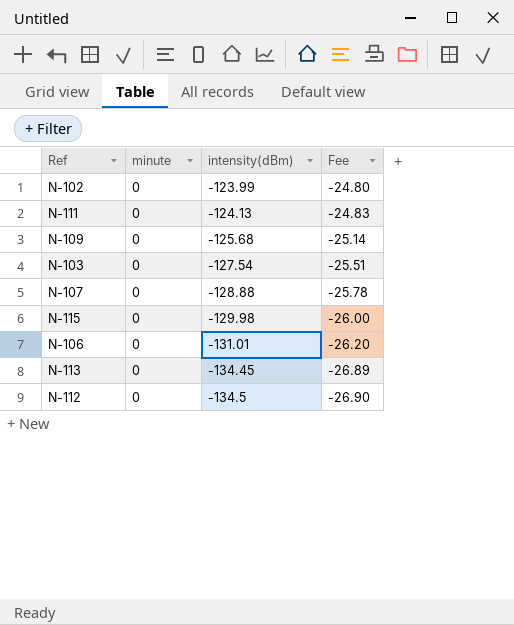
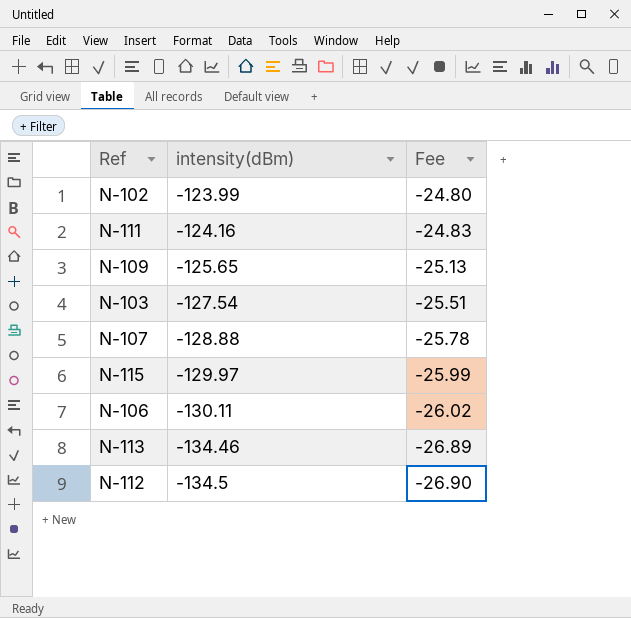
column minute | position: 2 -> none
N-111 | intensity(dBm): -124.13 -> -124.16
N-109 | intensity(dBm): -125.68 -> -125.65
N-109 | Fee: -25.14 -> -25.13
N-115 | intensity(dBm): -129.98 -> -129.97
N-115 | Fee: -26.00 -> -25.99
N-106 | intensity(dBm): -131.01 -> -130.11
N-106 | Fee: -26.20 -> -26.02
N-113 | intensity(dBm): -134.45 -> -134.46

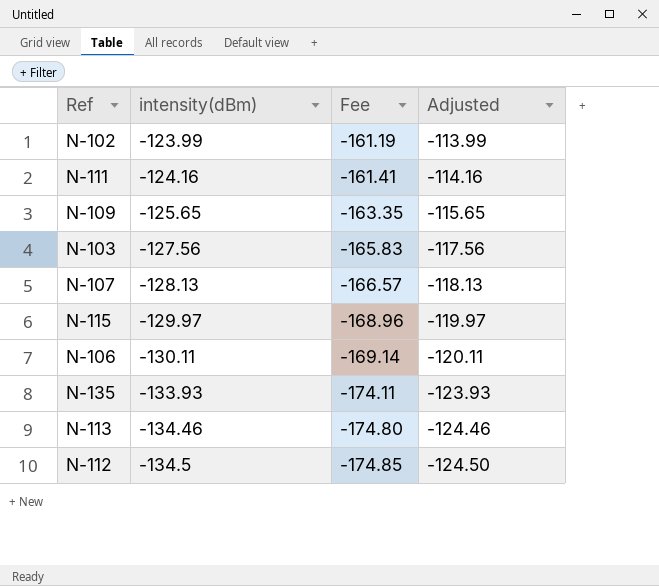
column Fee | formula: [intensity(dBm)] * 0.2 -> [intensity(dBm)] * 1.3
column Adjusted | formula: none -> [intensity(dBm)] + 10
N-103 | intensity(dBm): -127.54 -> -127.56
N-107 | intensity(dBm): -128.88 -> -128.13
row N-135: none -> -133.93 | -174.11 | -123.93

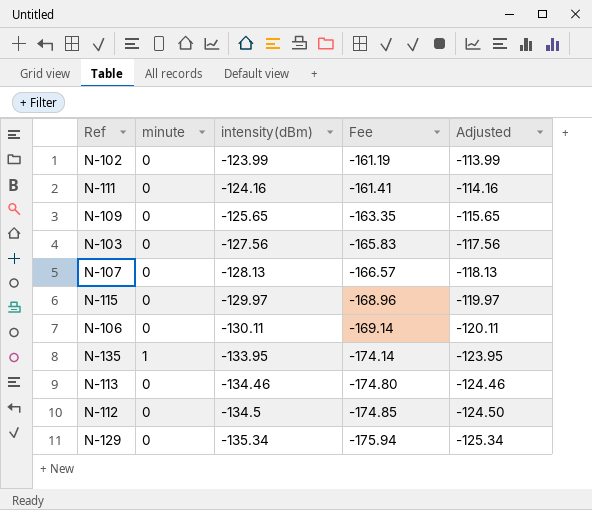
column minute | position: none -> 2
N-135 | intensity(dBm): -133.93 -> -133.95
N-135 | Fee: -174.11 -> -174.14
N-135 | Adjusted: -123.93 -> -123.95
row N-129: none -> 0 | -135.34 | -175.94 | -125.34

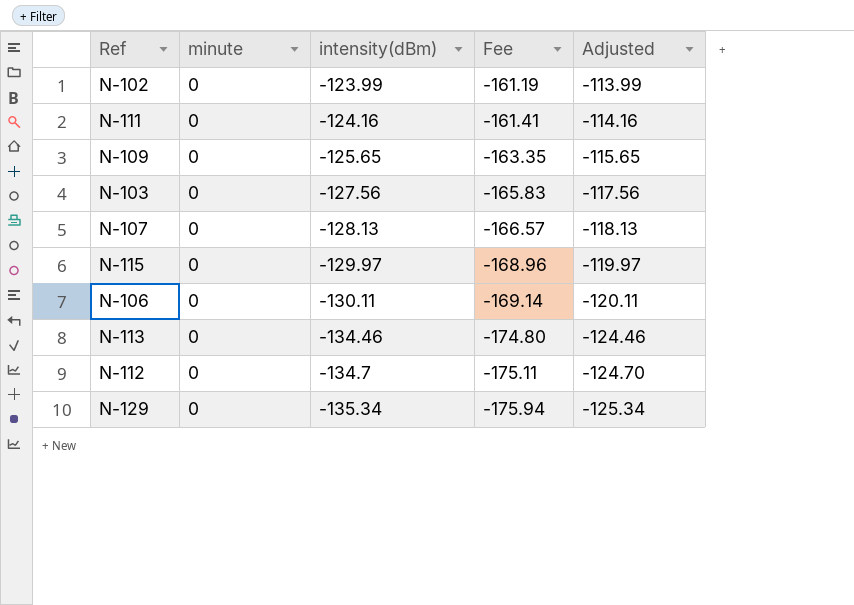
row N-135: 1 | -133.95 | -174.14 | -123.95 -> none
N-112 | intensity(dBm): -134.5 -> -134.7
N-112 | Fee: -174.85 -> -175.11
N-112 | Adjusted: -124.50 -> -124.70

